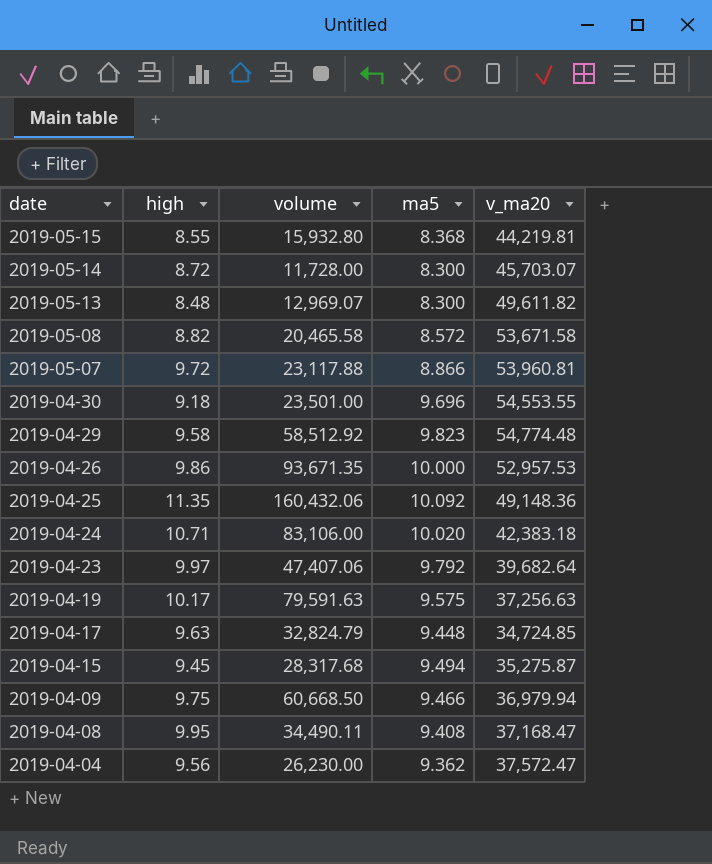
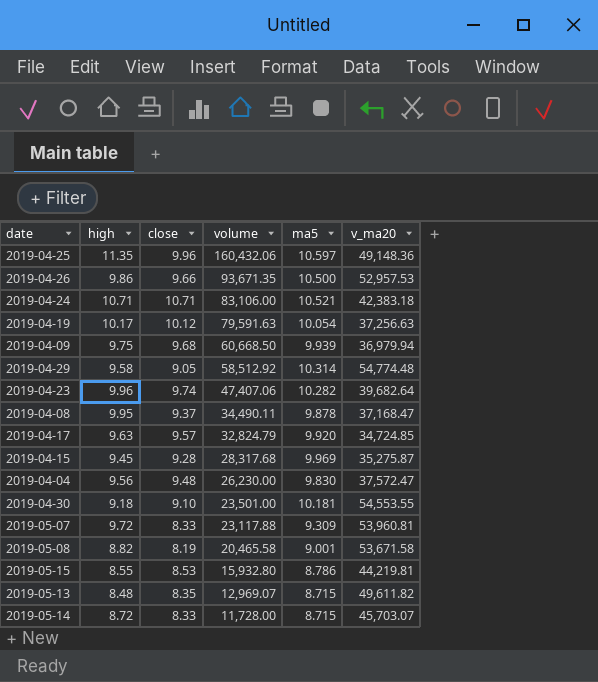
row order: date descending -> volume descending
column close | position: none -> 3
2019-04-25 | ma5: 10.092 -> 10.597
2019-04-26 | ma5: 10.000 -> 10.500
2019-04-24 | ma5: 10.020 -> 10.521
2019-04-19 | ma5: 9.575 -> 10.054
2019-04-09 | ma5: 9.466 -> 9.939
2019-04-29 | ma5: 9.823 -> 10.314
2019-04-23 | high: 9.97 -> 9.96
2019-04-23 | ma5: 9.792 -> 10.282
2019-04-08 | ma5: 9.408 -> 9.878
2019-04-17 | ma5: 9.448 -> 9.920
2019-04-15 | ma5: 9.494 -> 9.969
2019-04-04 | ma5: 9.362 -> 9.830
2019-04-30 | ma5: 9.696 -> 10.181
2019-05-07 | ma5: 8.866 -> 9.309
2019-05-08 | ma5: 8.572 -> 9.001
2019-05-15 | ma5: 8.368 -> 8.786
2019-05-13 | ma5: 8.300 -> 8.715
2019-05-14 | ma5: 8.300 -> 8.715

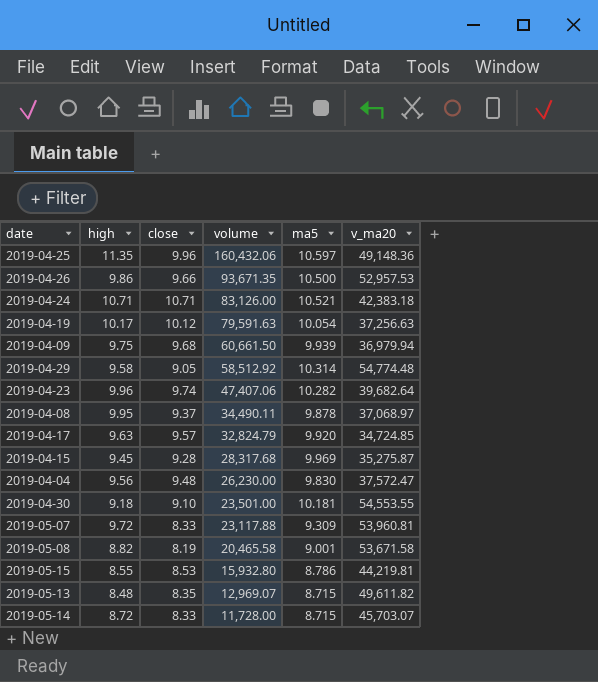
2019-04-24 | volume: 83,106.00 -> 83,126.00
2019-04-09 | volume: 60,668.50 -> 60,661.50
2019-04-08 | v_ma20: 37,168.47 -> 37,068.97

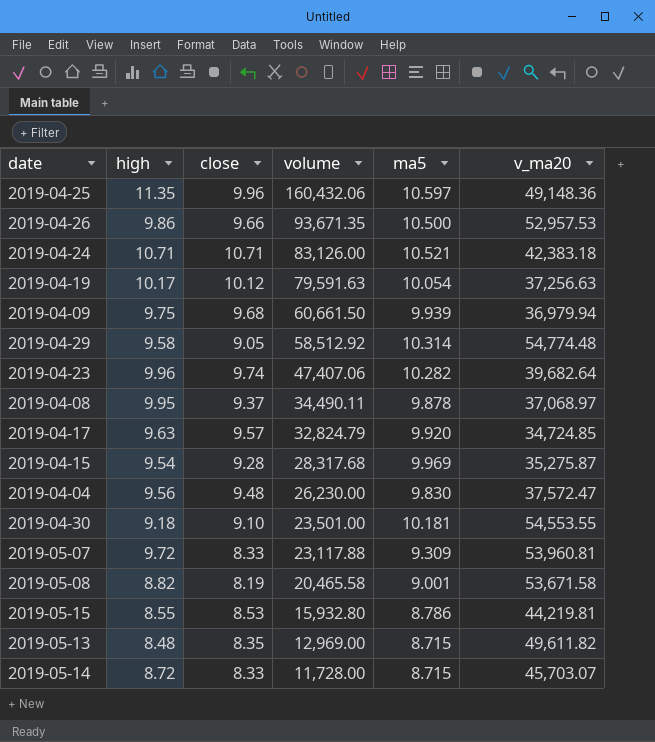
2019-04-15 | high: 9.45 -> 9.54
2019-05-13 | volume: 12,969.07 -> 12,969.00

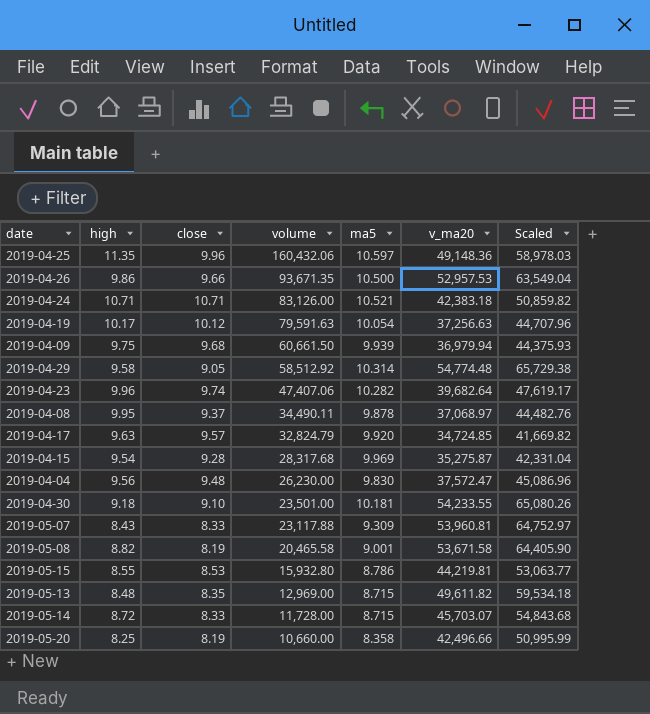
column Scaled | formula: none -> [v_ma20] * 1.2
2019-04-30 | v_ma20: 54,553.55 -> 54,233.55
2019-05-07 | high: 9.72 -> 8.43
row 2019-05-20: none -> 8.25 | 8.19 | 10,660.00 | 8.358 | 42,496.66 | 50,995.99

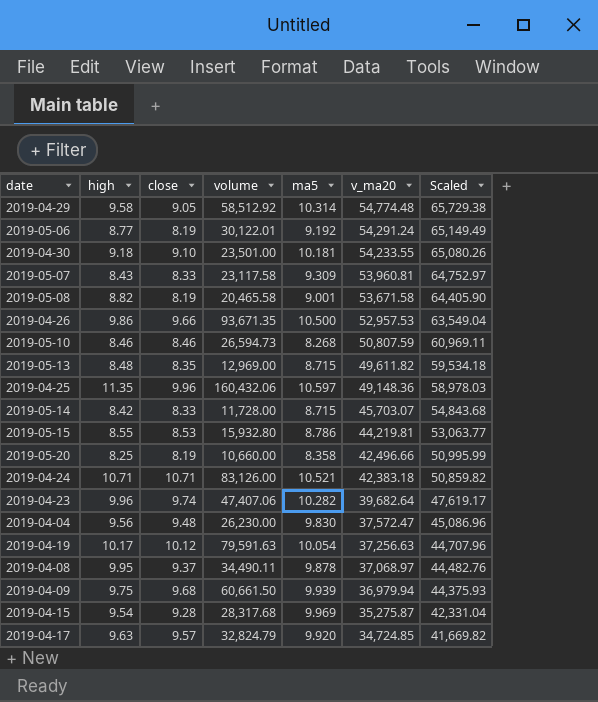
row order: volume descending -> v_ma20 descending
row 2019-05-06: none -> 8.77 | 8.19 | 30,122.01 | 9.192 | 54,291.24 | 65,149.49
2019-05-07 | volume: 23,117.88 -> 23,117.58
row 2019-05-10: none -> 8.46 | 8.46 | 26,594.73 | 8.268 | 50,807.59 | 60,969.11
2019-05-14 | high: 8.72 -> 8.42

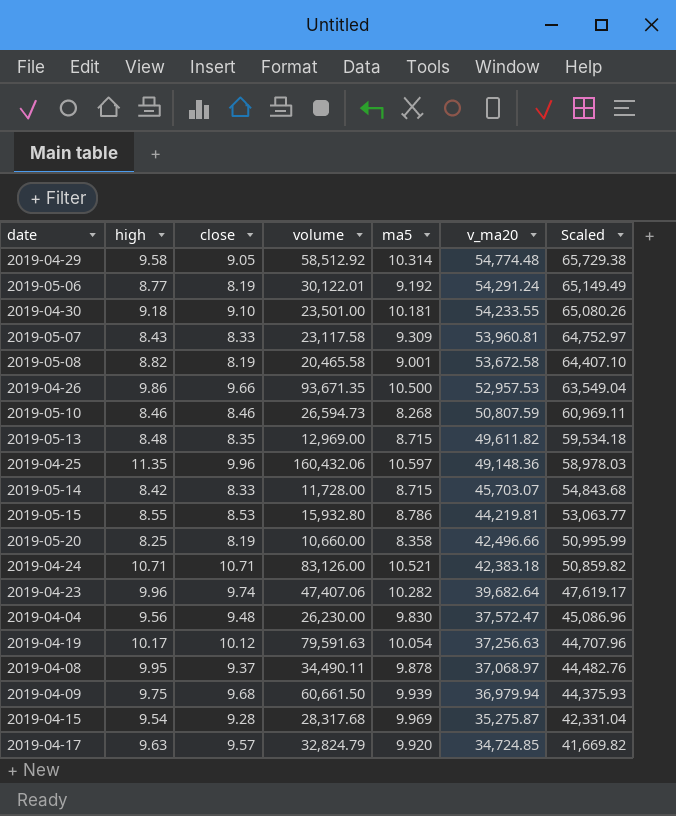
2019-05-08 | v_ma20: 53,671.58 -> 53,672.58
2019-05-08 | Scaled: 64,405.90 -> 64,407.10

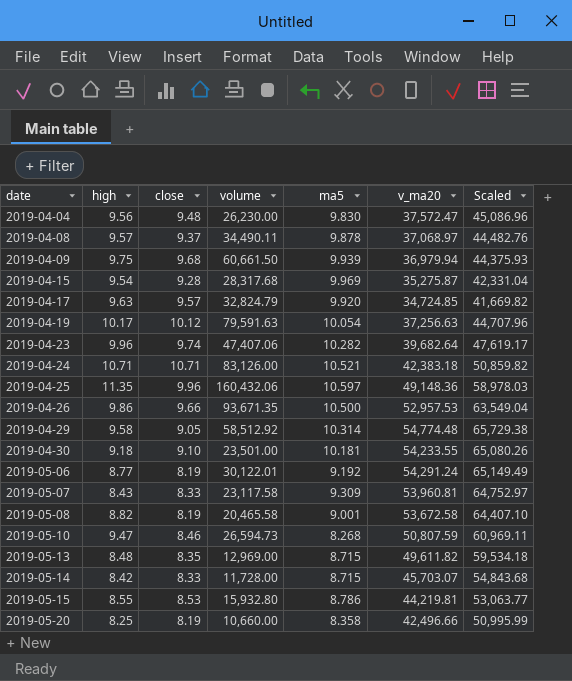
row order: v_ma20 descending -> date ascending
2019-04-08 | high: 9.95 -> 9.57
2019-05-10 | high: 8.46 -> 9.47

